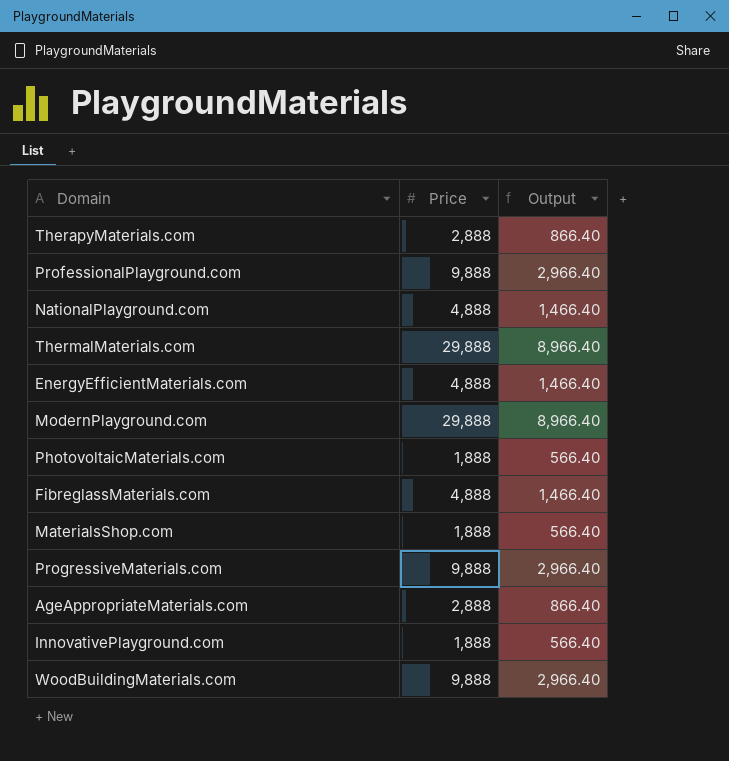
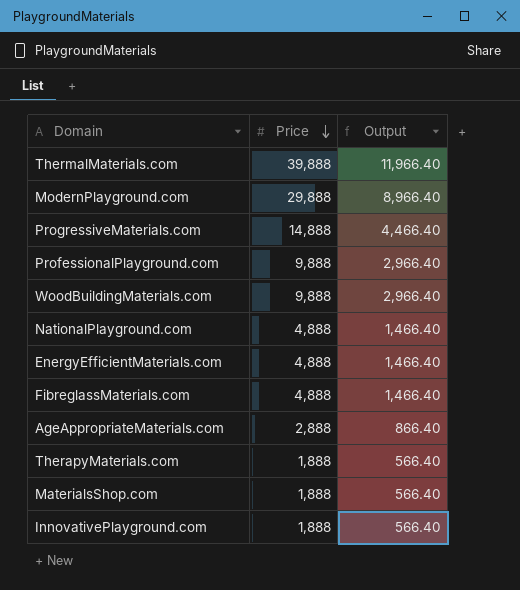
row order: none -> Price descending
row PhotovoltaicMaterials.com: 1,888 | 566.40 -> none
ThermalMaterials.com | Price: 29,888 -> 39,888
ThermalMaterials.com | Output: 8,966.40 -> 11,966.40
ProgressiveMaterials.com | Price: 9,888 -> 14,888
ProgressiveMaterials.com | Output: 2,966.40 -> 4,466.40
TherapyMaterials.com | Price: 2,888 -> 1,888
TherapyMaterials.com | Output: 866.40 -> 566.40

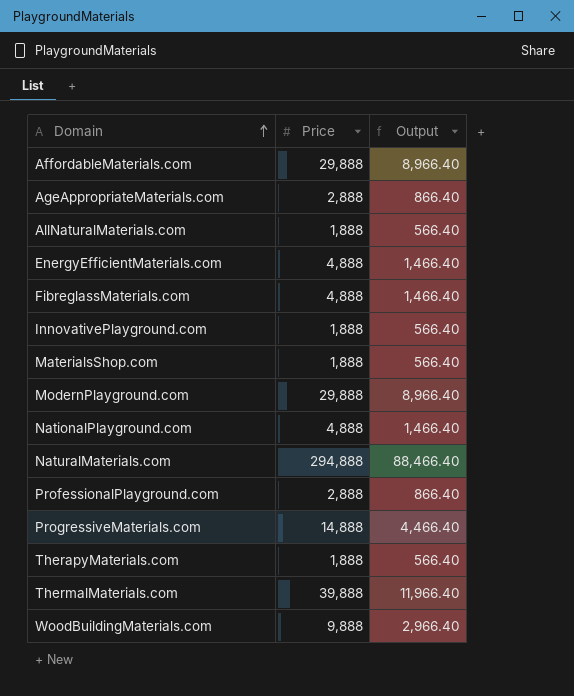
row order: Price descending -> Domain ascending
row AffordableMaterials.com: none -> 29,888 | 8,966.40
row AllNaturalMaterials.com: none -> 1,888 | 566.40
row NaturalMaterials.com: none -> 294,888 | 88,466.40
ProfessionalPlayground.com | Price: 9,888 -> 2,888
ProfessionalPlayground.com | Output: 2,966.40 -> 866.40

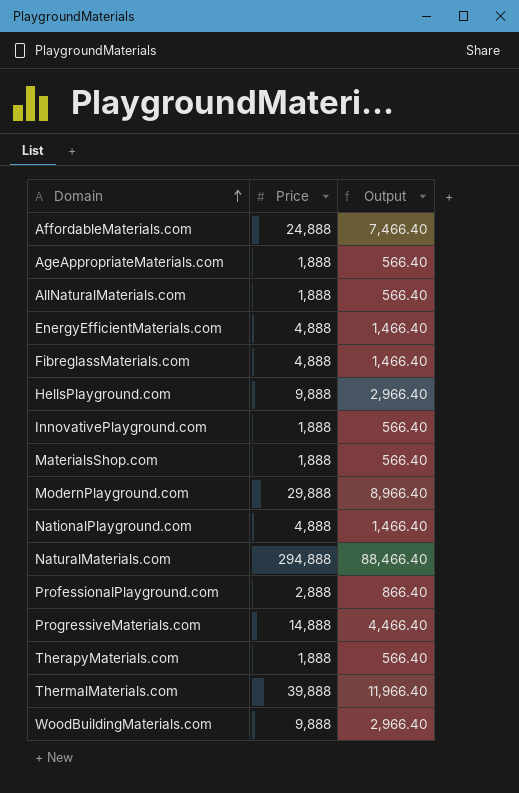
AffordableMaterials.com | Price: 29,888 -> 24,888
AffordableMaterials.com | Output: 8,966.40 -> 7,466.40
AgeAppropriateMaterials.com | Price: 2,888 -> 1,888
AgeAppropriateMaterials.com | Output: 866.40 -> 566.40
row HellsPlayground.com: none -> 9,888 | 2,966.40

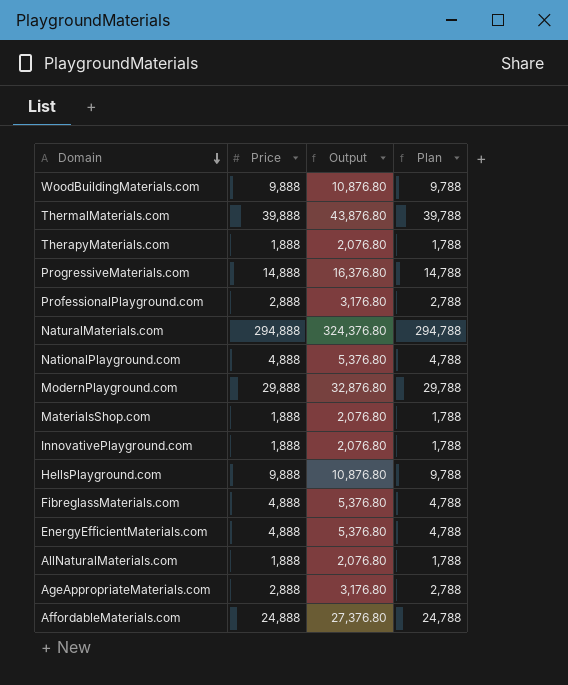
row order: Domain ascending -> Domain descending
column Output | formula: [Price] * 0.3 -> [Price] * 1.1
column Plan | formula: none -> [Price] - 100
AgeAppropriateMaterials.com | Price: 1,888 -> 2,888

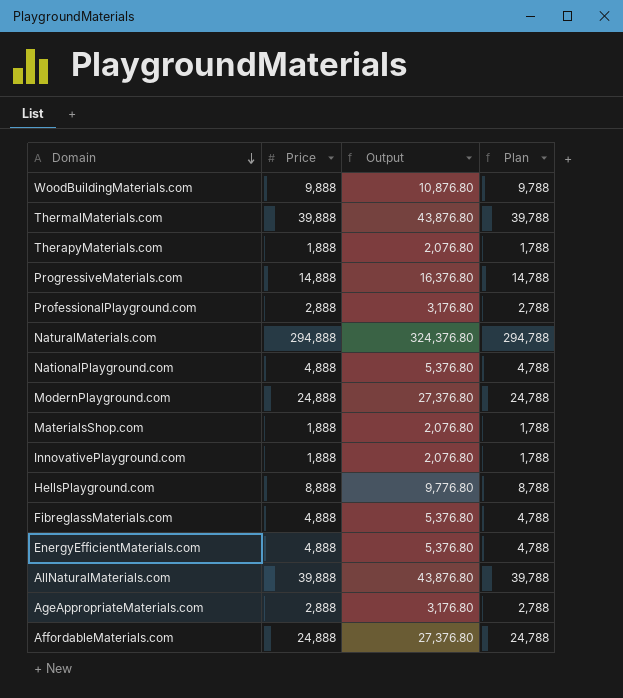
ModernPlayground.com | Price: 29,888 -> 24,888
ModernPlayground.com | Output: 32,876.80 -> 27,376.80
ModernPlayground.com | Plan: 29,788 -> 24,788
HellsPlayground.com | Price: 9,888 -> 8,888
HellsPlayground.com | Output: 10,876.80 -> 9,776.80
HellsPlayground.com | Plan: 9,788 -> 8,788
AllNaturalMaterials.com | Price: 1,888 -> 39,888
AllNaturalMaterials.com | Output: 2,076.80 -> 43,876.80
AllNaturalMaterials.com | Plan: 1,788 -> 39,788

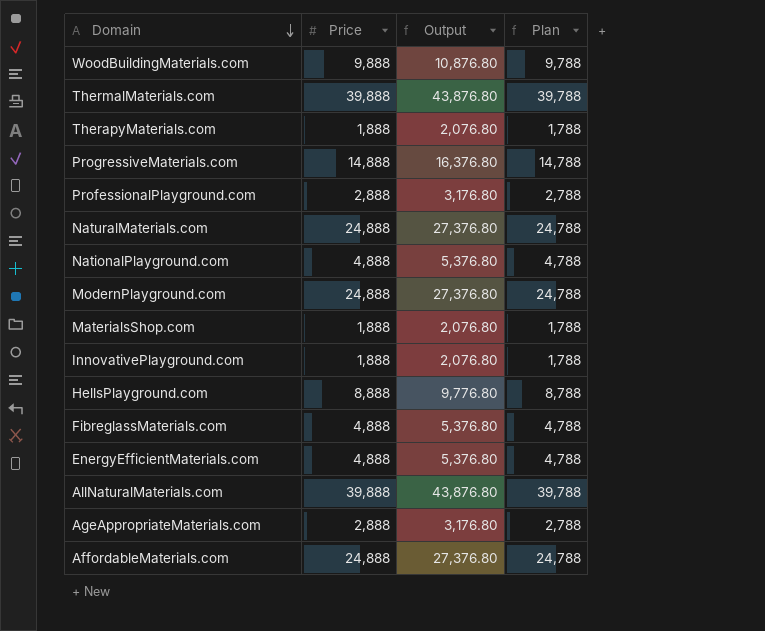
NaturalMaterials.com | Price: 294,888 -> 24,888
NaturalMaterials.com | Output: 324,376.80 -> 27,376.80
NaturalMaterials.com | Plan: 294,788 -> 24,788

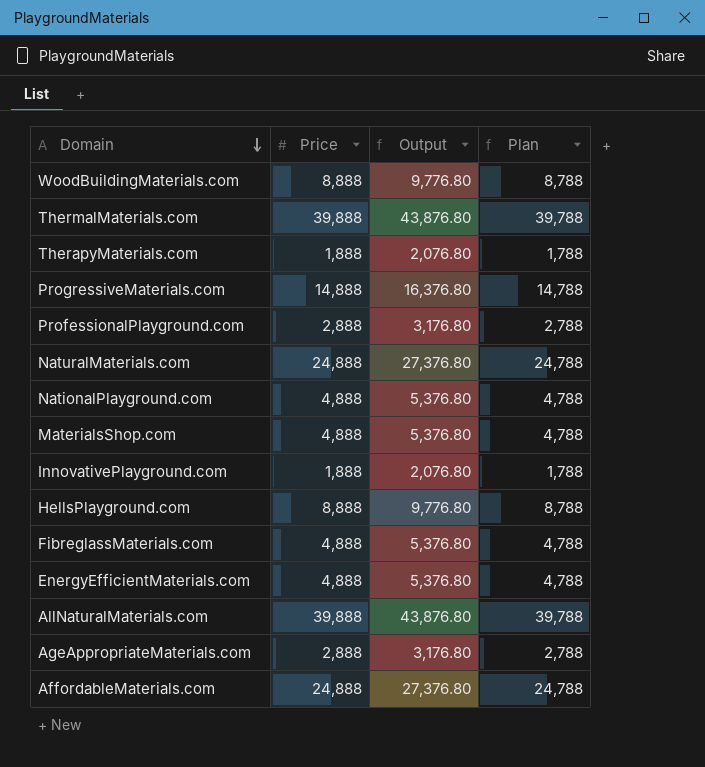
row ModernPlayground.com: 24,888 | 27,376.80 | 24,788 -> none
WoodBuildingMaterials.com | Price: 9,888 -> 8,888
WoodBuildingMaterials.com | Output: 10,876.80 -> 9,776.80
WoodBuildingMaterials.com | Plan: 9,788 -> 8,788
MaterialsShop.com | Price: 1,888 -> 4,888
MaterialsShop.com | Output: 2,076.80 -> 5,376.80
MaterialsShop.com | Plan: 1,788 -> 4,788

